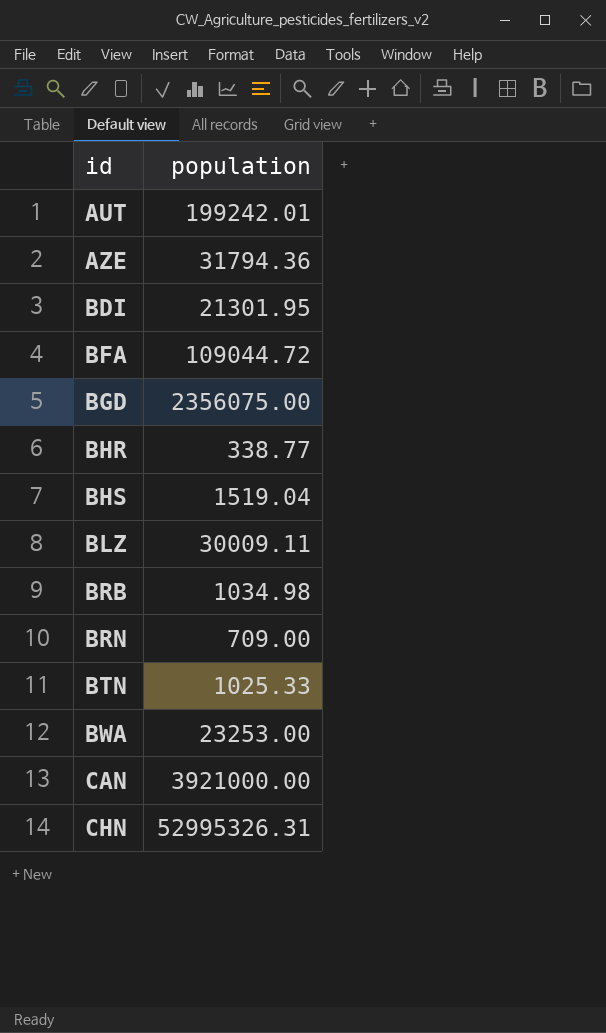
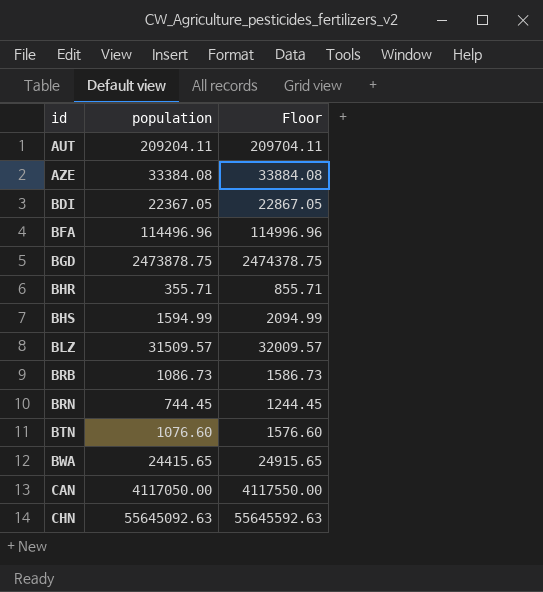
column Floor | formula: none -> [population] + 500
AUT | population: 199242.01 -> 209204.11
AZE | population: 31794.36 -> 33384.08
BDI | population: 21301.95 -> 22367.05
BFA | population: 109044.72 -> 114496.96
BGD | population: 2356075.00 -> 2473878.75
BHR | population: 338.77 -> 355.71
BHS | population: 1519.04 -> 1594.99
BLZ | population: 30009.11 -> 31509.57
BRB | population: 1034.98 -> 1086.73
BRN | population: 709.00 -> 744.45
BTN | population: 1025.33 -> 1076.60
BWA | population: 23253.00 -> 24415.65
CAN | population: 3921000.00 -> 4117050.00
CHN | population: 52995326.31 -> 55645092.63

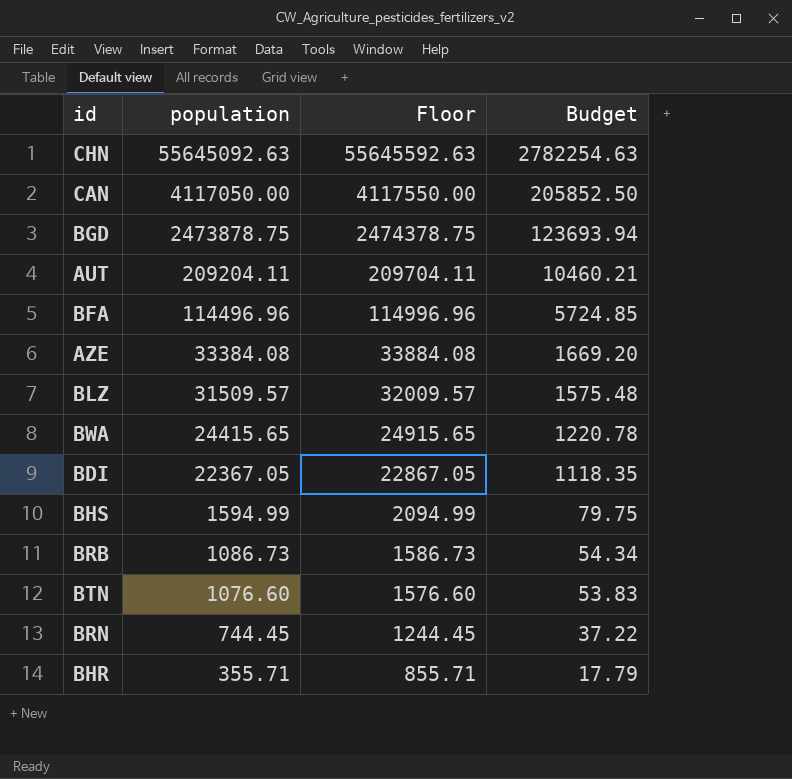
row order: id ascending -> population descending
column Budget | formula: none -> [population] * 0.05

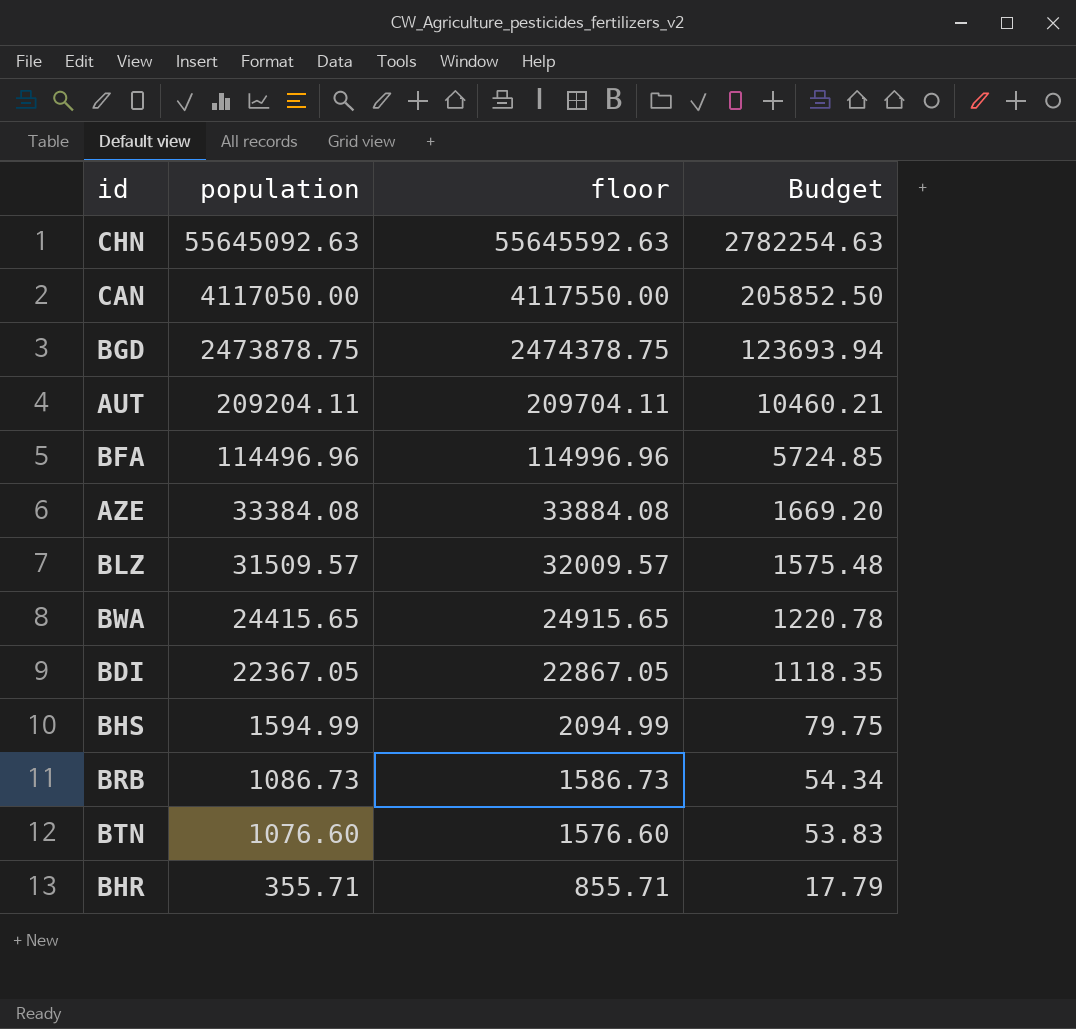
column name: Floor -> floor
row BRN: 744.45 | 1244.45 | 37.22 -> none

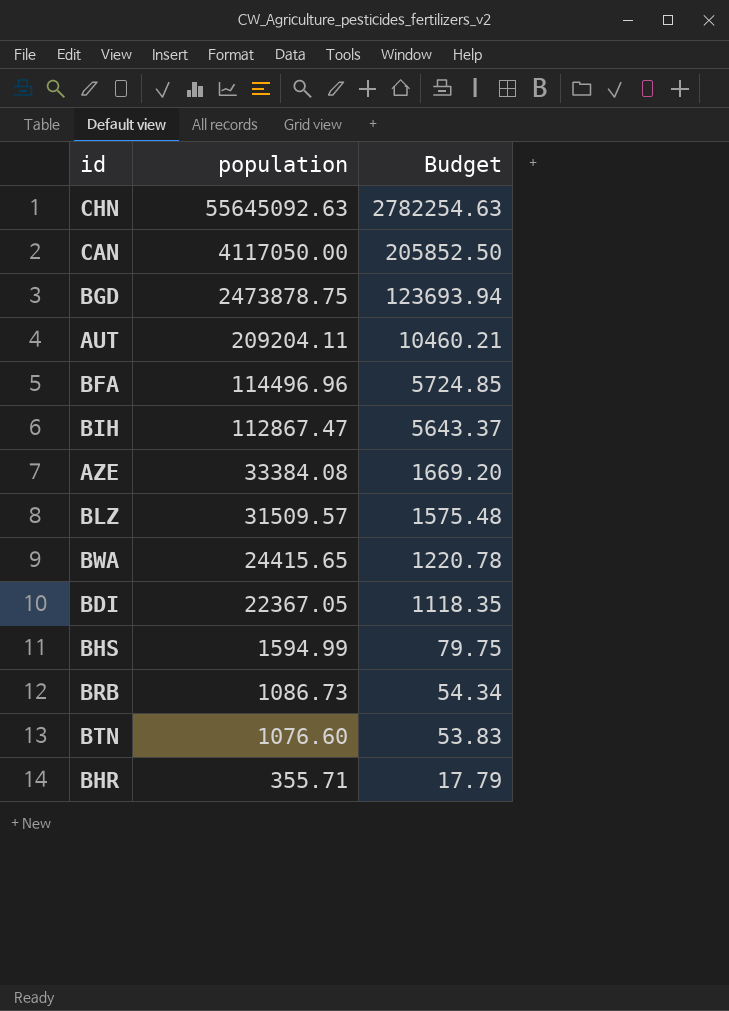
column floor | formula: [population] + 500 -> none
row BIH: none -> 112867.47 | 5643.37

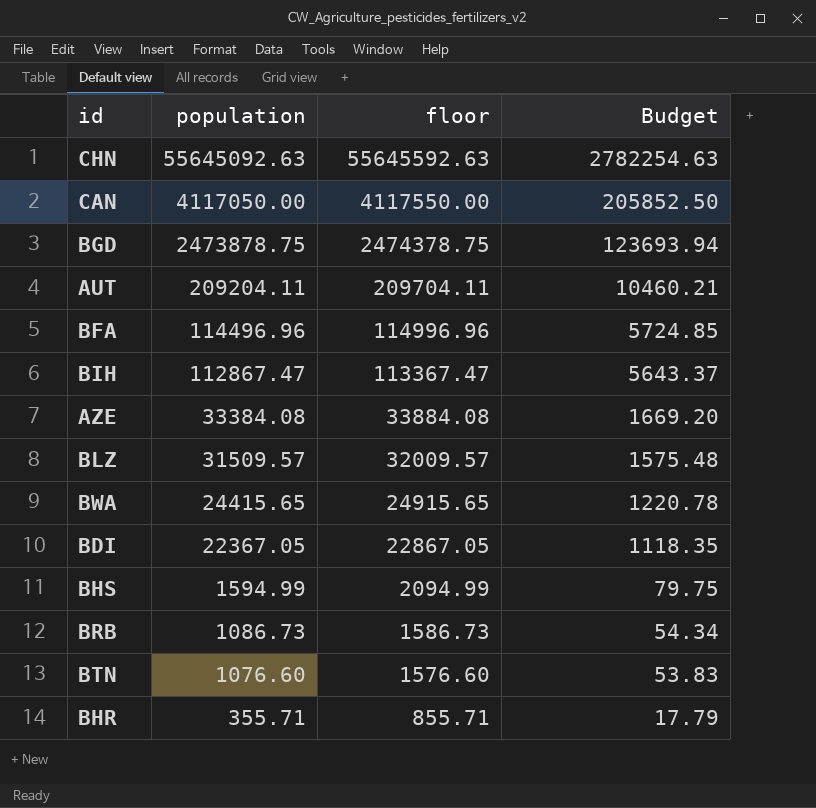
column floor | formula: none -> [population] + 500

